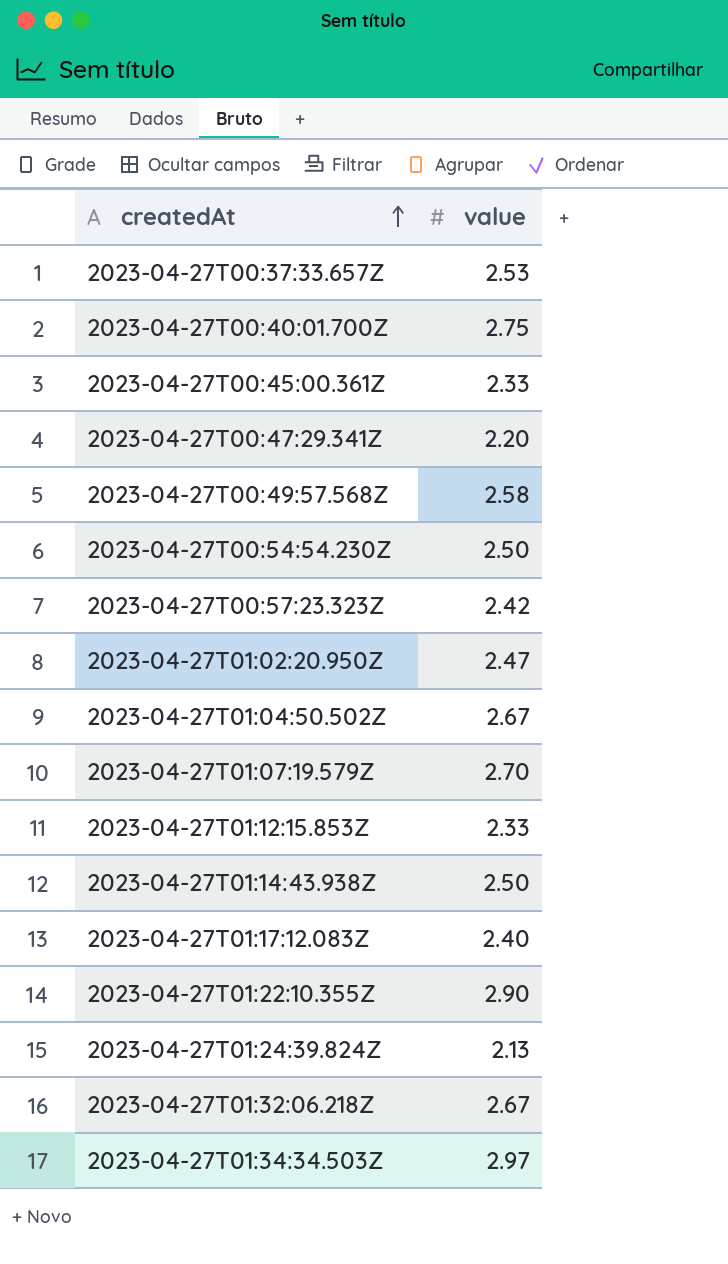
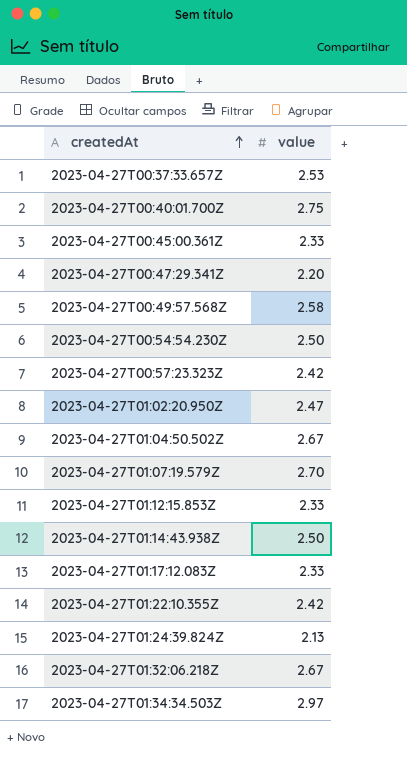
2023-04-27T01:17:12.083Z | value: 2.40 -> 2.33
2023-04-27T01:22:10.355Z | value: 2.90 -> 2.42

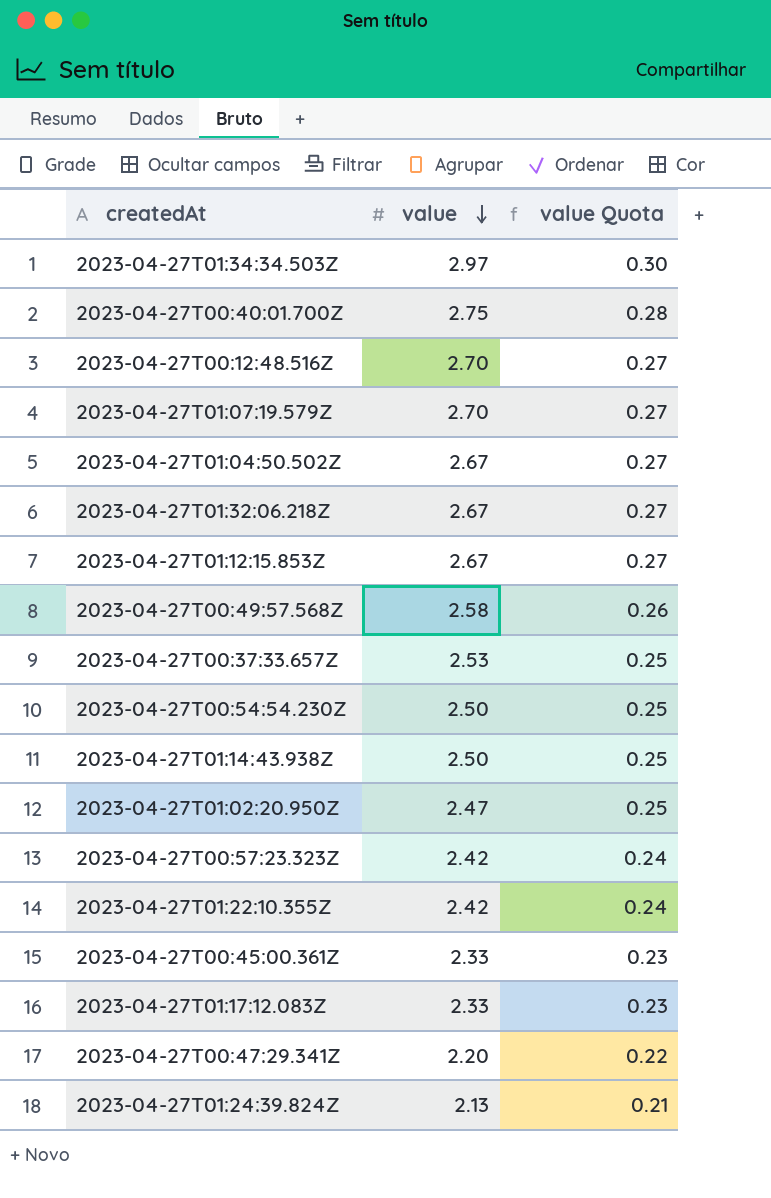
row order: createdAt ascending -> value descending
column value Quota | formula: none -> [value] * 0.1
row 2023-04-27T00:12:48.516Z: none -> 2.70 | 0.27
2023-04-27T01:12:15.853Z | value: 2.33 -> 2.67

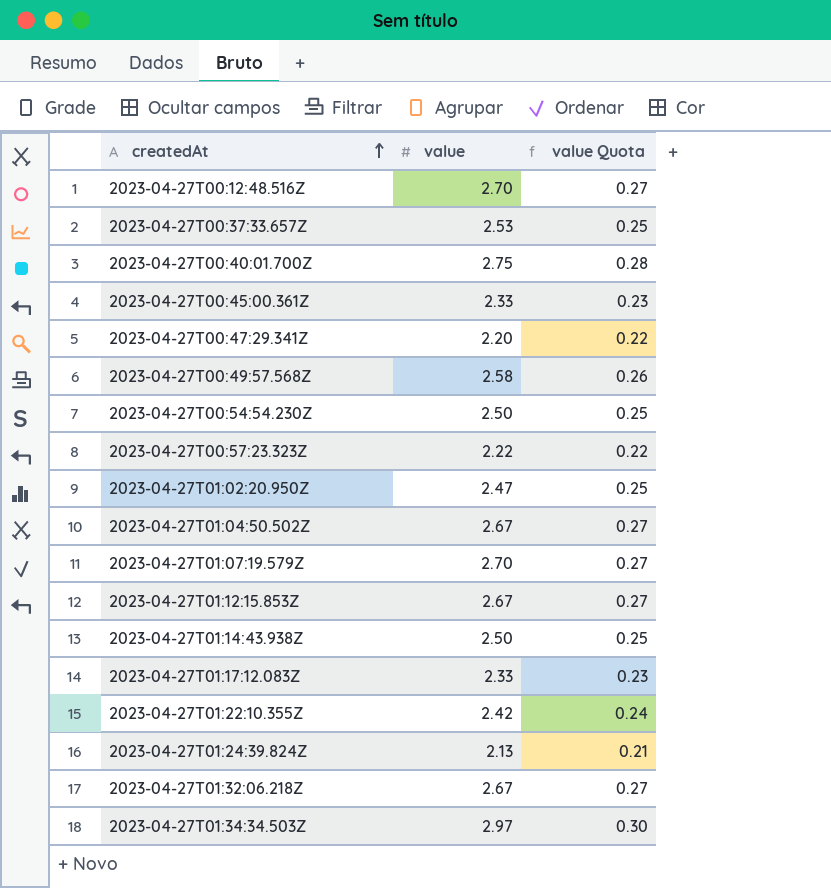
row order: value descending -> createdAt ascending
2023-04-27T00:57:23.323Z | value: 2.42 -> 2.22
2023-04-27T00:57:23.323Z | value Quota: 0.24 -> 0.22

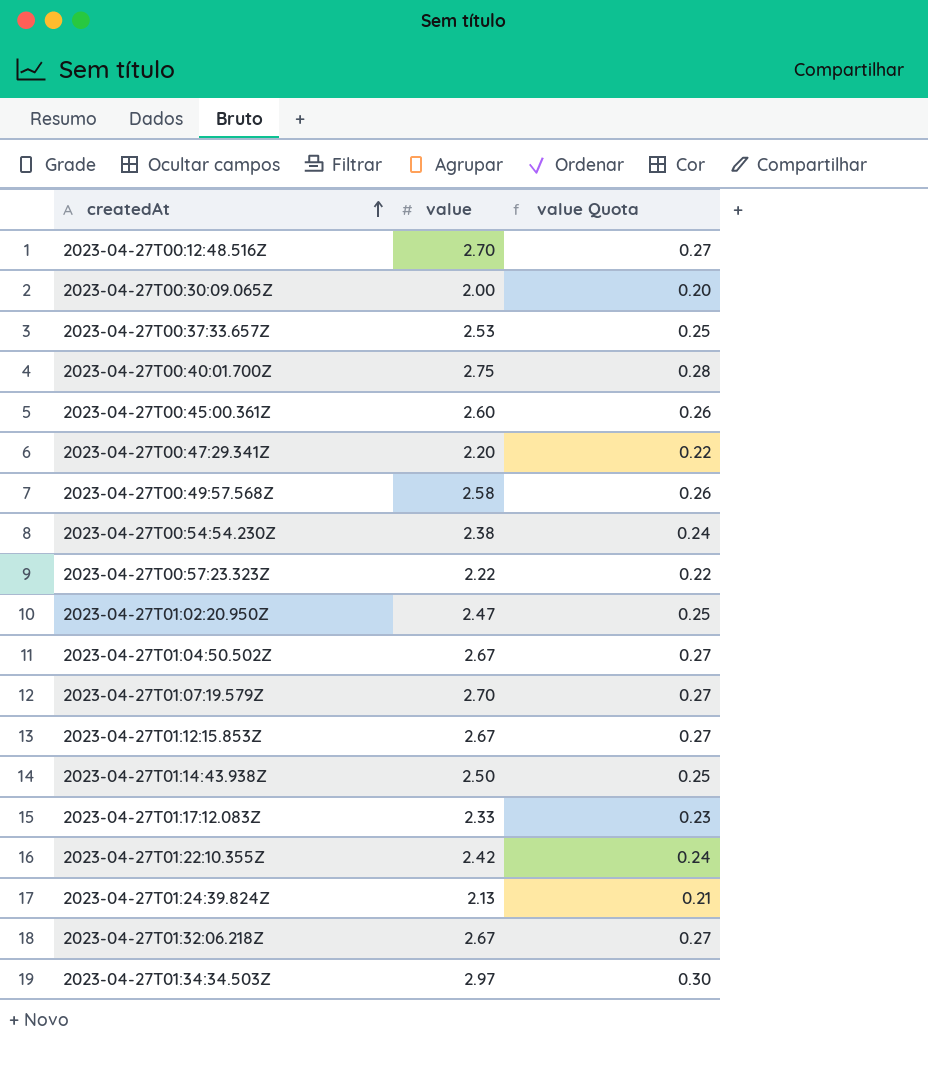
row 2023-04-27T00:30:09.065Z: none -> 2.00 | 0.20
2023-04-27T00:45:00.361Z | value: 2.33 -> 2.60
2023-04-27T00:45:00.361Z | value Quota: 0.23 -> 0.26
2023-04-27T00:54:54.230Z | value: 2.50 -> 2.38
2023-04-27T00:54:54.230Z | value Quota: 0.25 -> 0.24

